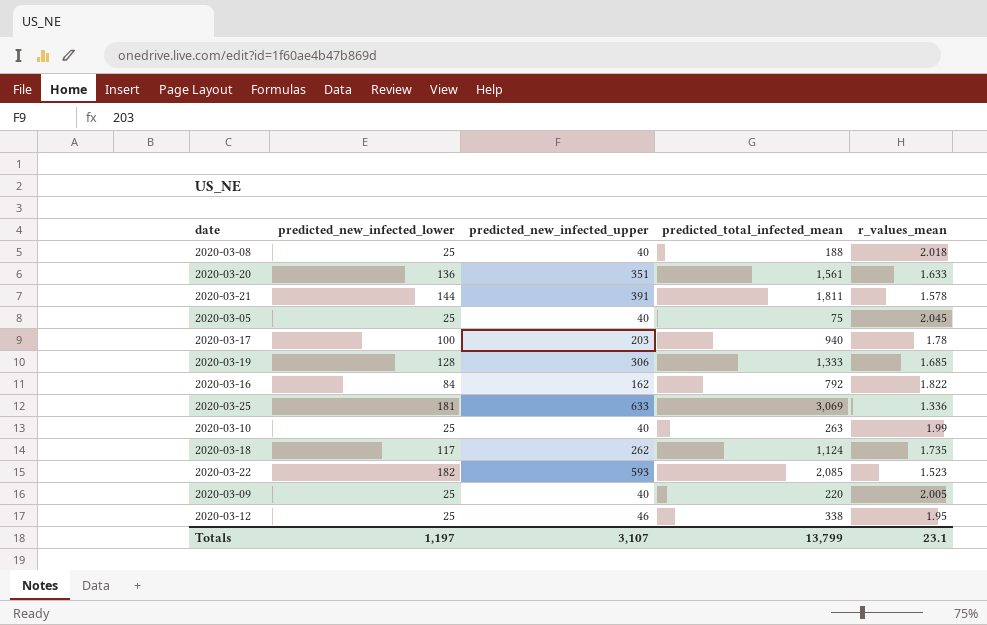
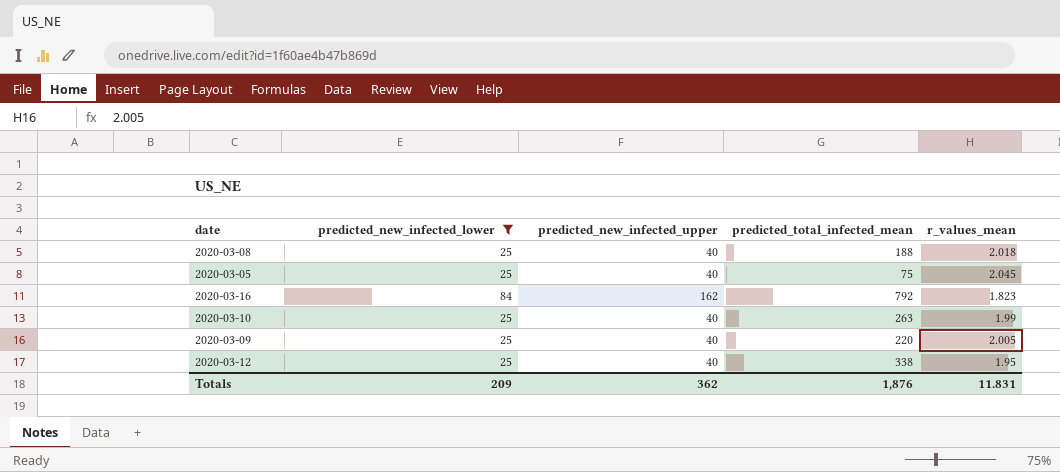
filter: none -> predicted_new_infected_lower <= 84
2020-03-16 | r_values_mean: 1.822 -> 1.823
2020-03-12 | predicted_new_infected_upper: 46 -> 40
Totals | predicted_new_infected_lower: 1,197 -> 209
Totals | predicted_new_infected_upper: 3,107 -> 362
Totals | predicted_total_infected_mean: 13,799 -> 1,876
Totals | r_values_mean: 23.1 -> 11.831

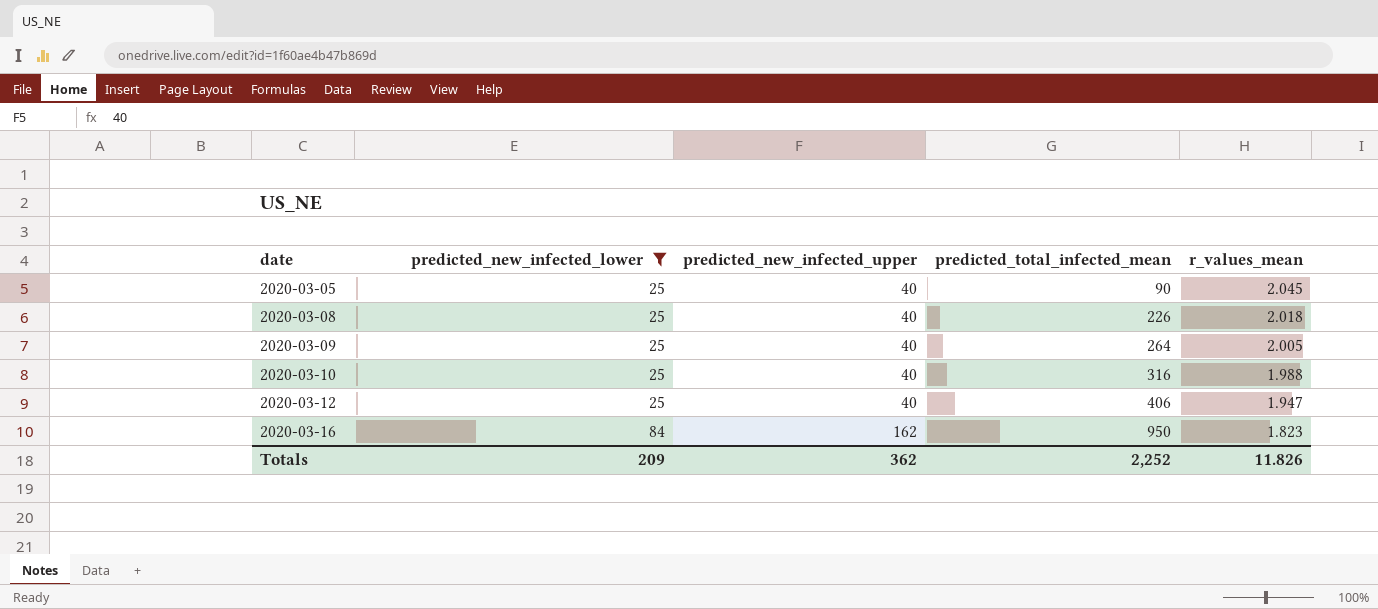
row order: none -> date ascending
2020-03-05 | predicted_total_infected_mean: 75 -> 90
2020-03-08 | predicted_total_infected_mean: 188 -> 226
2020-03-09 | predicted_total_infected_mean: 220 -> 264
2020-03-10 | predicted_total_infected_mean: 263 -> 316
2020-03-10 | r_values_mean: 1.99 -> 1.988
2020-03-12 | predicted_total_infected_mean: 338 -> 406
2020-03-12 | r_values_mean: 1.95 -> 1.947
2020-03-16 | predicted_total_infected_mean: 792 -> 950
Totals | predicted_total_infected_mean: 1,876 -> 2,252
Totals | r_values_mean: 11.831 -> 11.826

